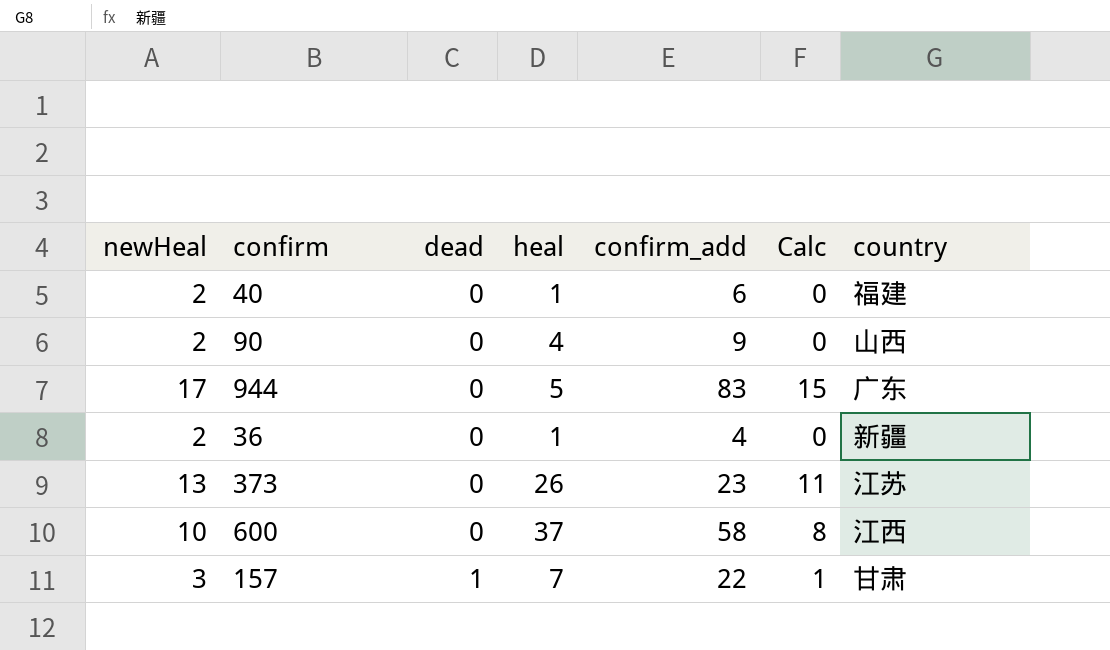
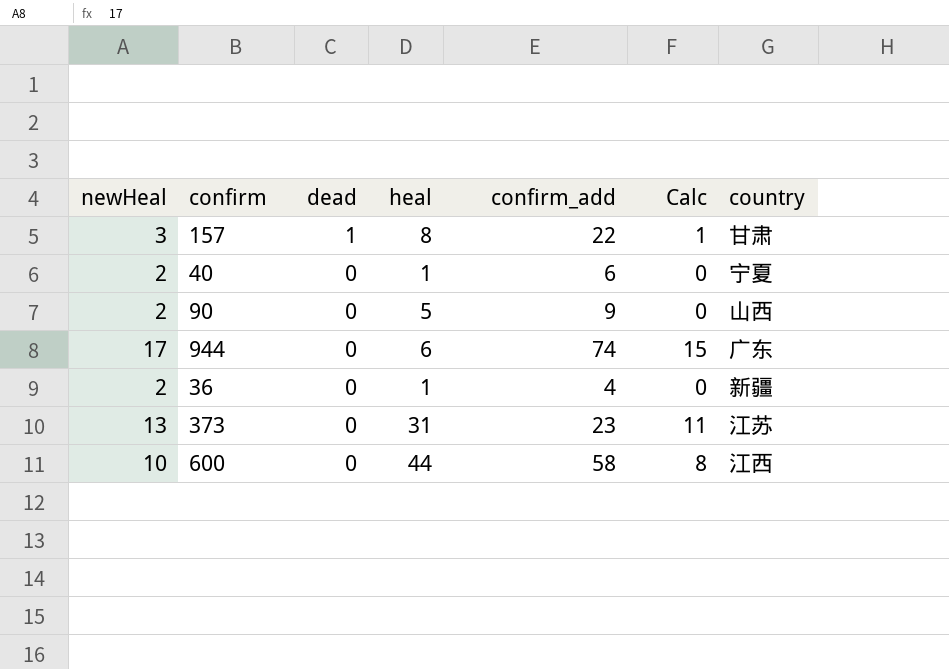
row order: dead ascending -> dead descending
157 | heal: 7 -> 8
40 | country: 福建 -> 宁夏
90 | heal: 4 -> 5
944 | heal: 5 -> 6
944 | confirm_add: 83 -> 74
373 | heal: 26 -> 31
600 | heal: 37 -> 44

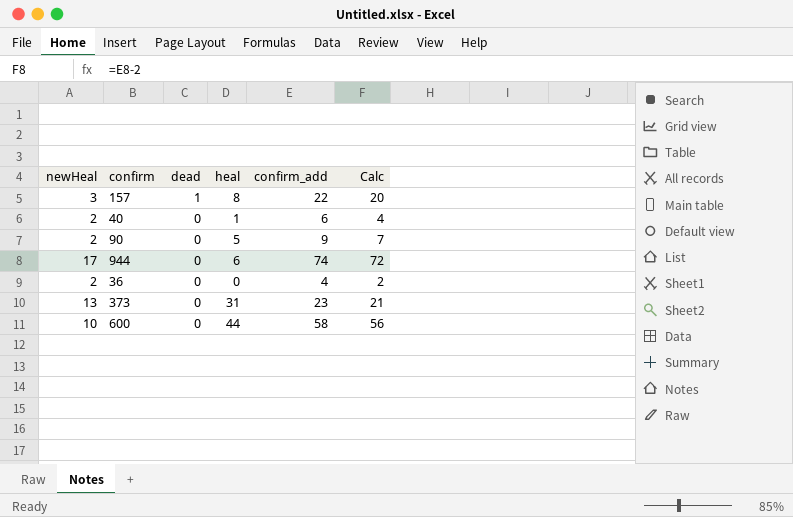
column country | position: 7 -> none
column Calc | formula: [newHeal] - 2 -> [confirm_add] - 2
36 | heal: 1 -> 0

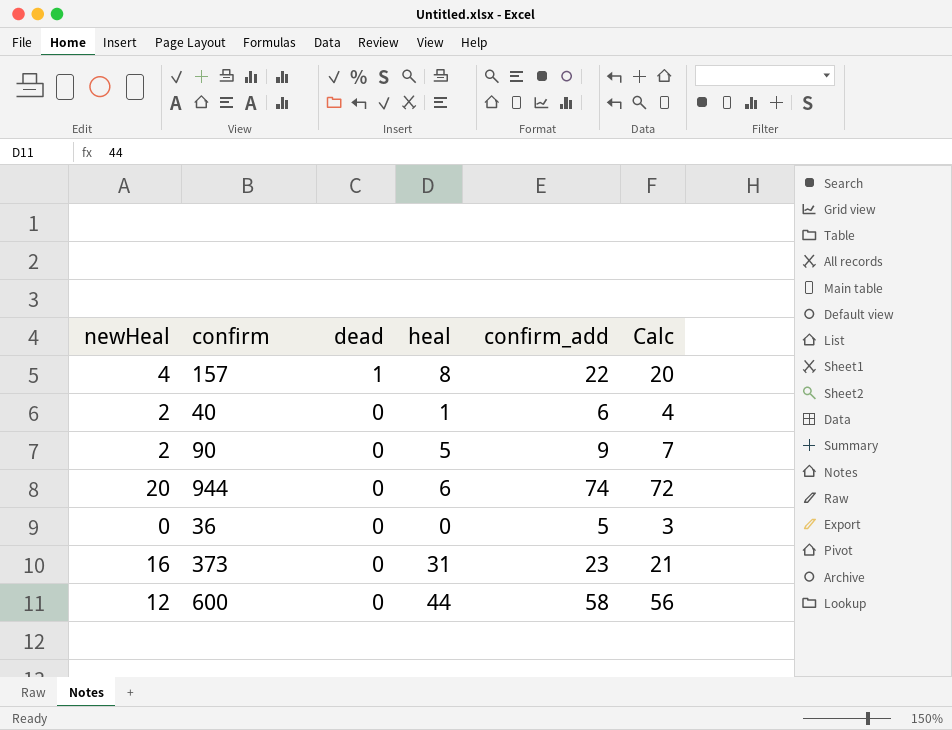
157 | newHeal: 3 -> 4
944 | newHeal: 17 -> 20
36 | newHeal: 2 -> 0
36 | confirm_add: 4 -> 5
36 | Calc: 2 -> 3
373 | newHeal: 13 -> 16
600 | newHeal: 10 -> 12

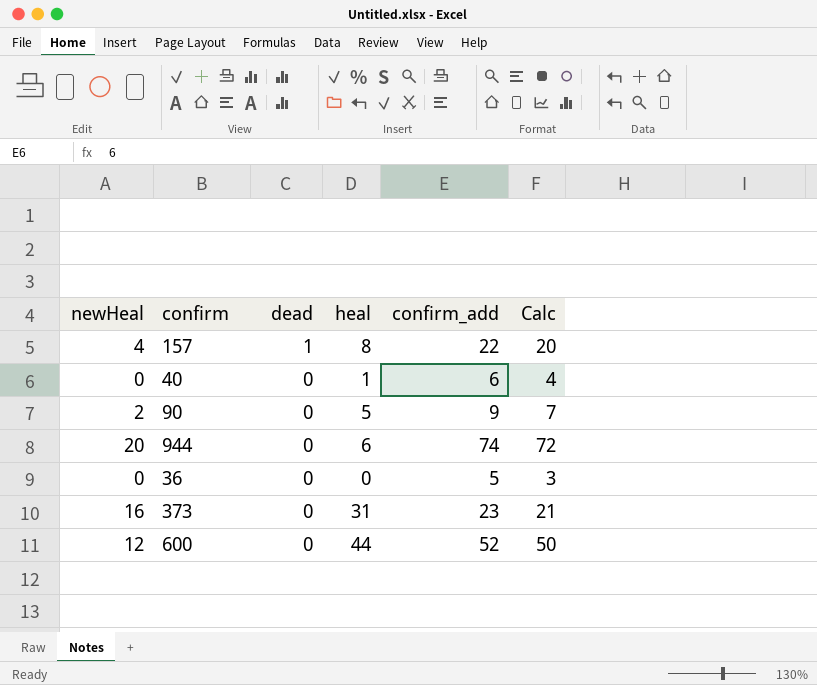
40 | newHeal: 2 -> 0
600 | confirm_add: 58 -> 52
600 | Calc: 56 -> 50

